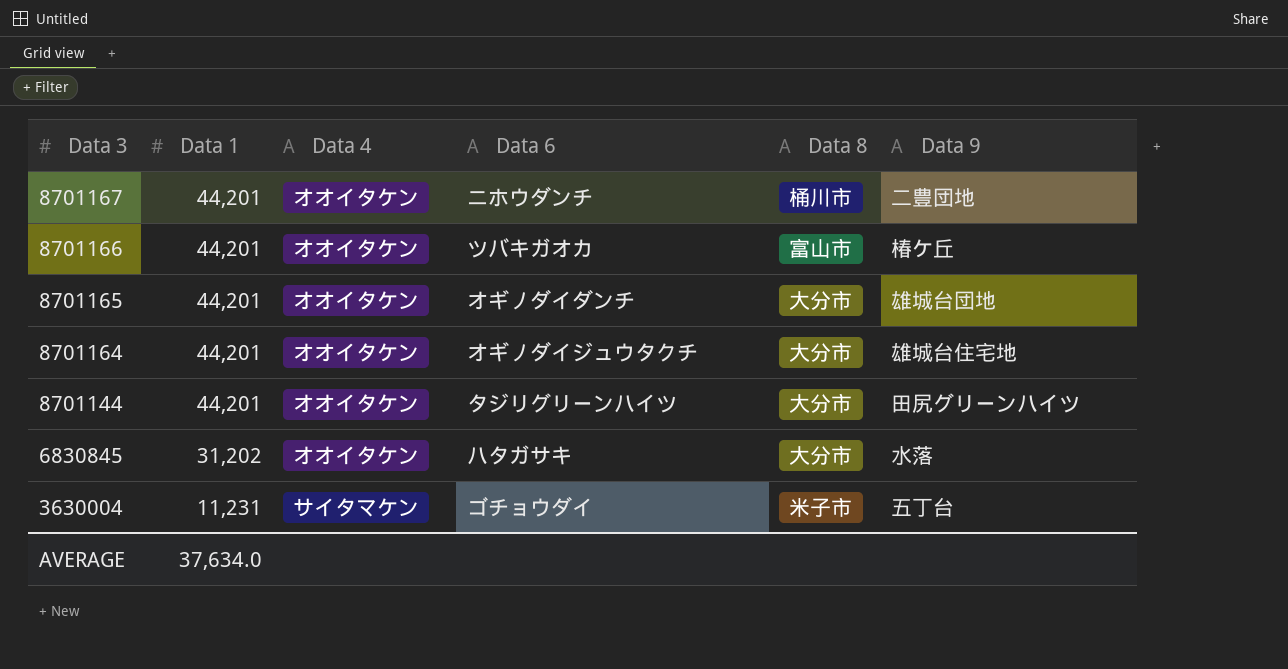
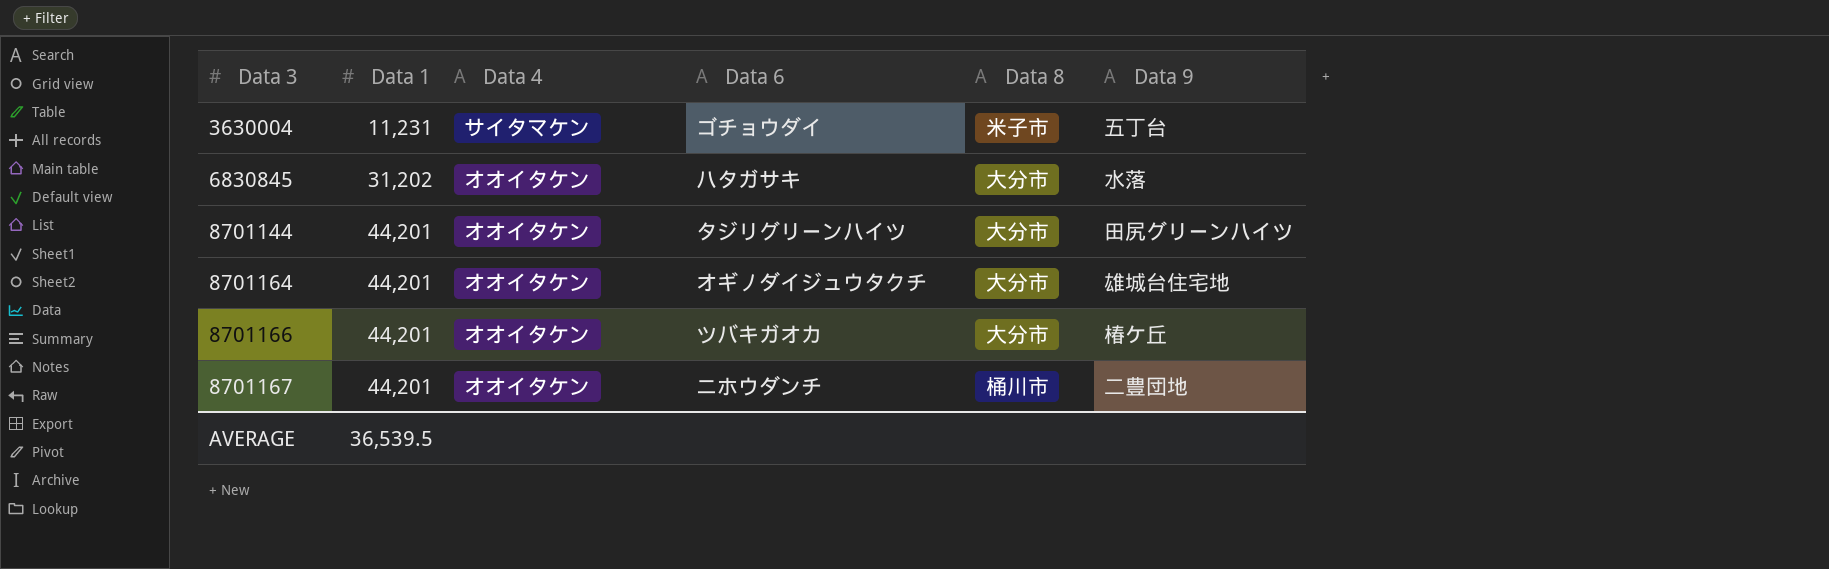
row order: Data 3 descending -> Data 3 ascending
row 8701165: 44,201 | オオイタケン | オギノダイダンチ | 大分市 | 雄城台団地 -> none
8701166 | Data 8: 富山市 -> 大分市
AVERAGE | Data 1: 37,634.0 -> 36,539.5

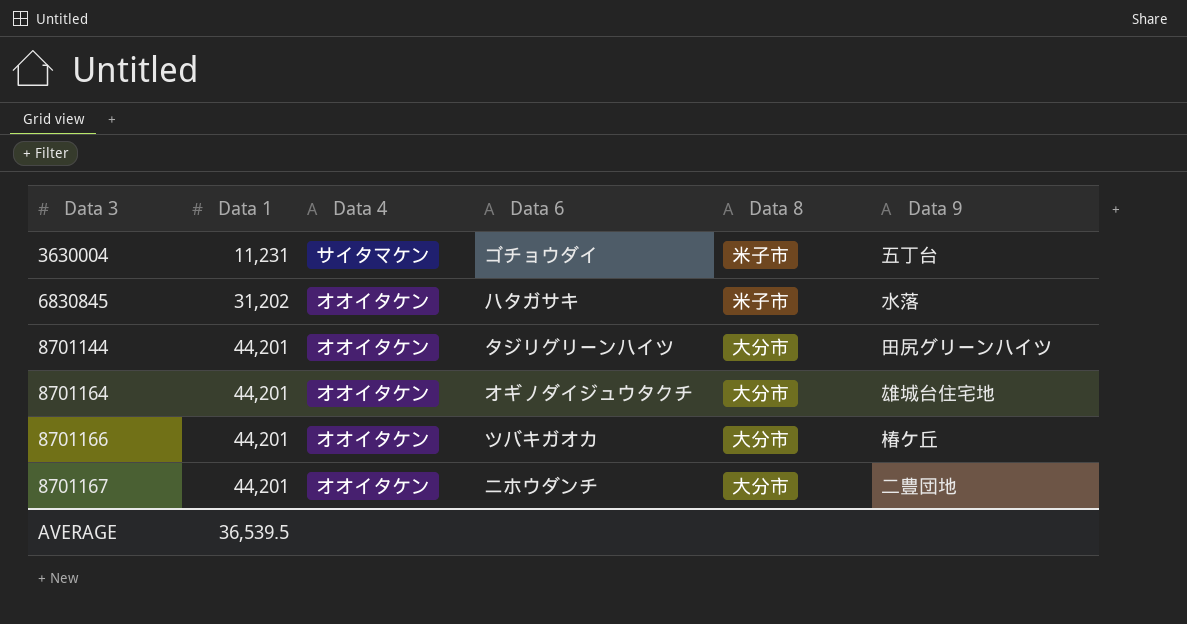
6830845 | Data 8: 大分市 -> 米子市
8701167 | Data 8: 桶川市 -> 大分市

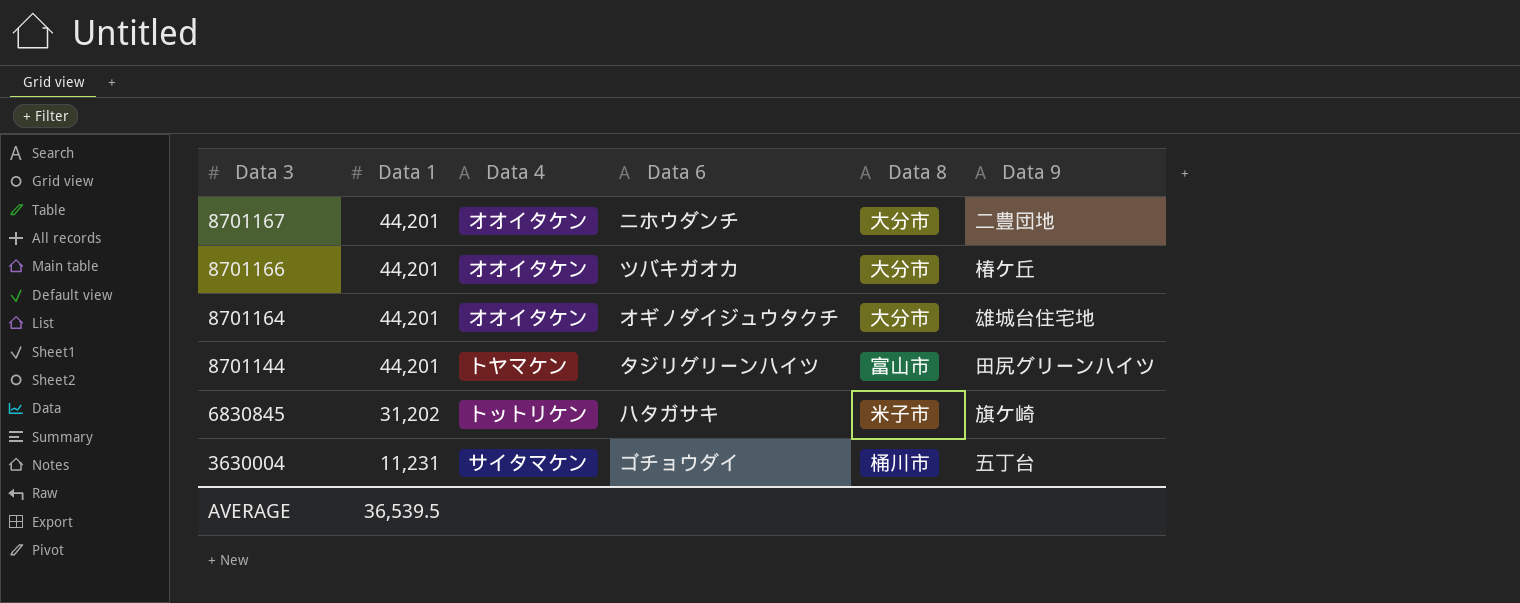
row order: Data 3 ascending -> Data 3 descending
8701144 | Data 4: オオイタケン -> トヤマケン
8701144 | Data 8: 大分市 -> 富山市
6830845 | Data 4: オオイタケン -> トットリケン
6830845 | Data 9: 水落 -> 旗ケ崎
3630004 | Data 8: 米子市 -> 桶川市

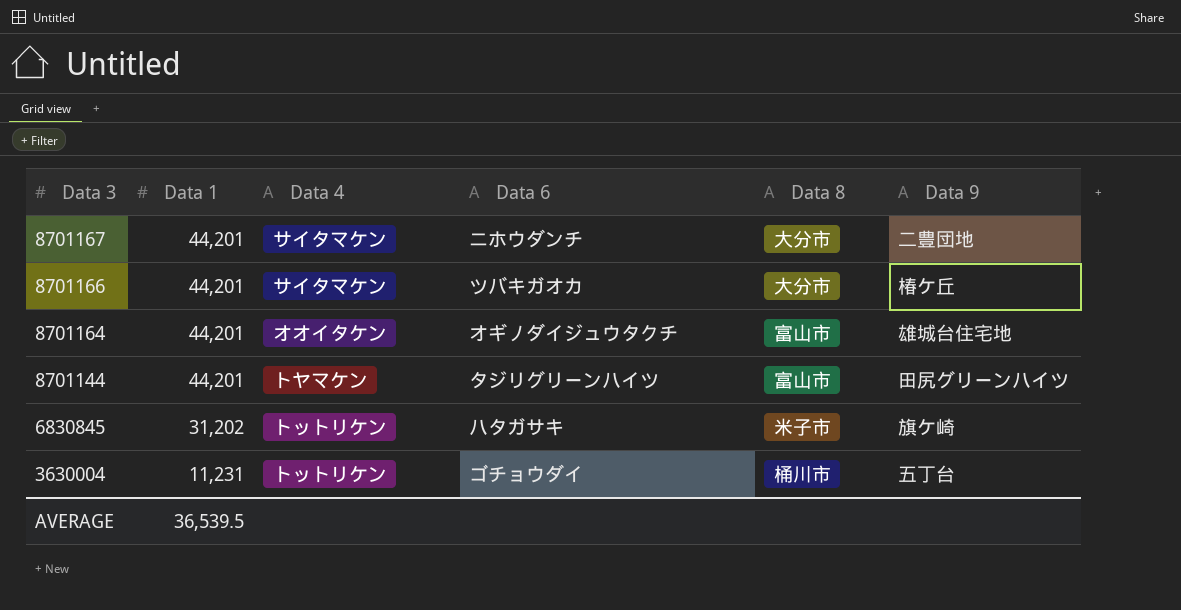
8701167 | Data 4: オオイタケン -> サイタマケン
8701166 | Data 4: オオイタケン -> サイタマケン
8701164 | Data 8: 大分市 -> 富山市
3630004 | Data 4: サイタマケン -> トットリケン

